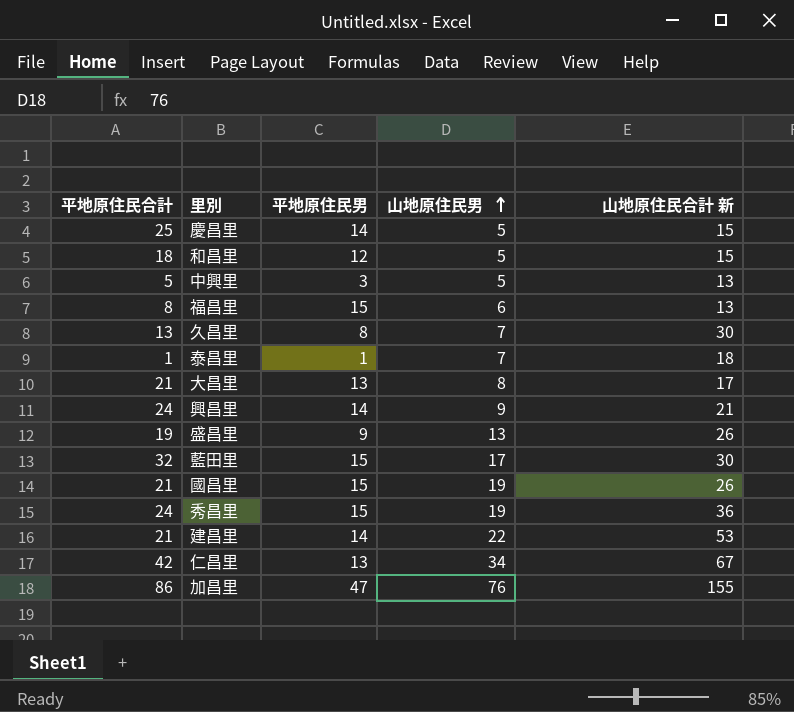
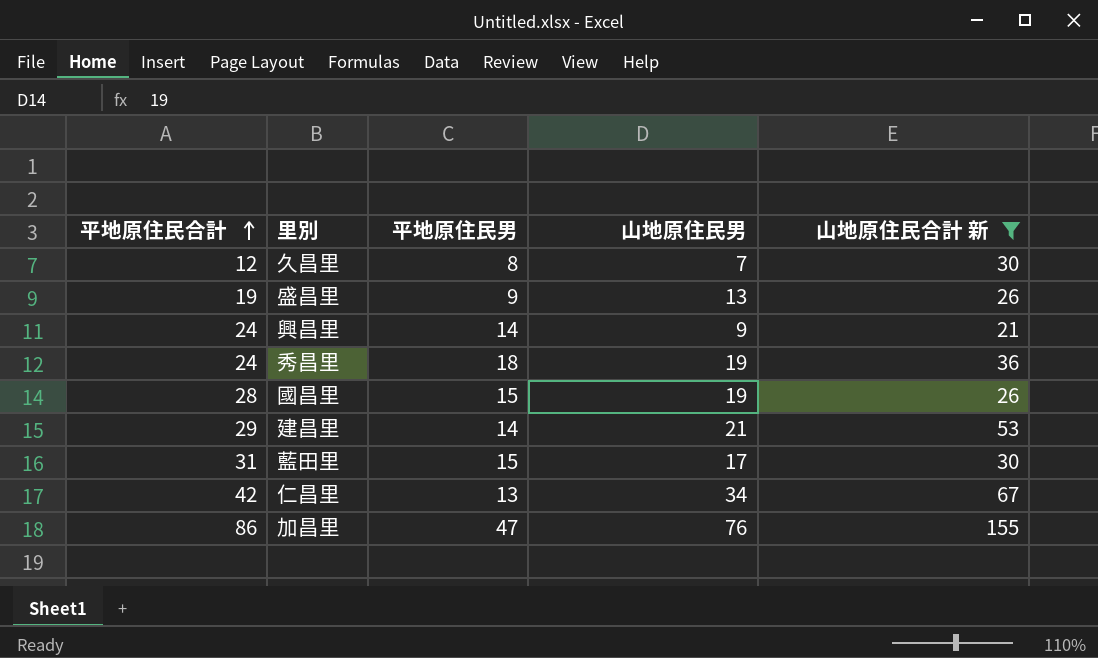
filter: none -> 山地原住民合計 新 >= 21
row order: 山地原住民男 ascending -> 平地原住民合計 ascending
久昌里 | 平地原住民合計: 13 -> 12
秀昌里 | 平地原住民男: 15 -> 18
國昌里 | 平地原住民合計: 21 -> 28
建昌里 | 平地原住民合計: 21 -> 29
建昌里 | 山地原住民男: 22 -> 21
藍田里 | 平地原住民合計: 32 -> 31

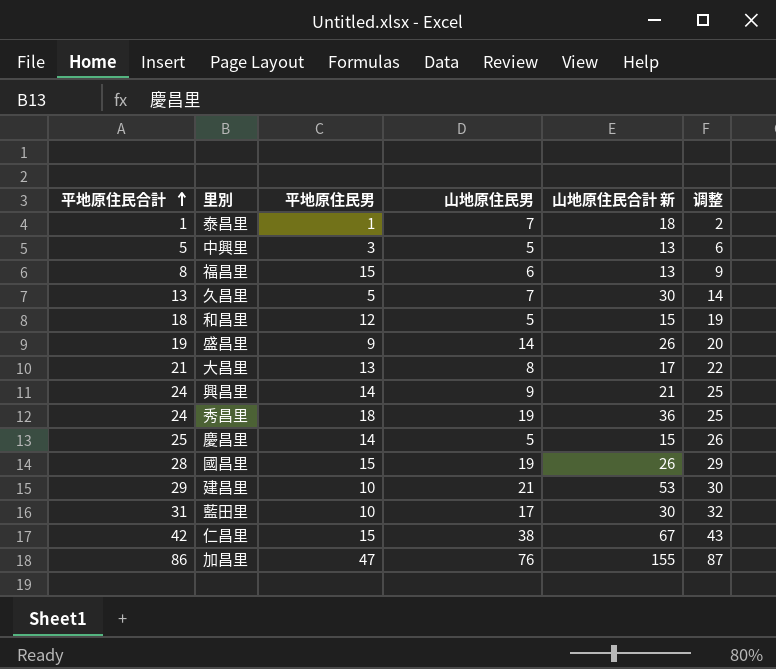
filter: 山地原住民合計 新 >= 21 -> none
column 调整 | formula: none -> [平地原住民合計] + 1
久昌里 | 平地原住民合計: 12 -> 13
久昌里 | 平地原住民男: 8 -> 5
盛昌里 | 山地原住民男: 13 -> 14
建昌里 | 平地原住民男: 14 -> 10
藍田里 | 平地原住民男: 15 -> 10
仁昌里 | 平地原住民男: 13 -> 15
仁昌里 | 山地原住民男: 34 -> 38

